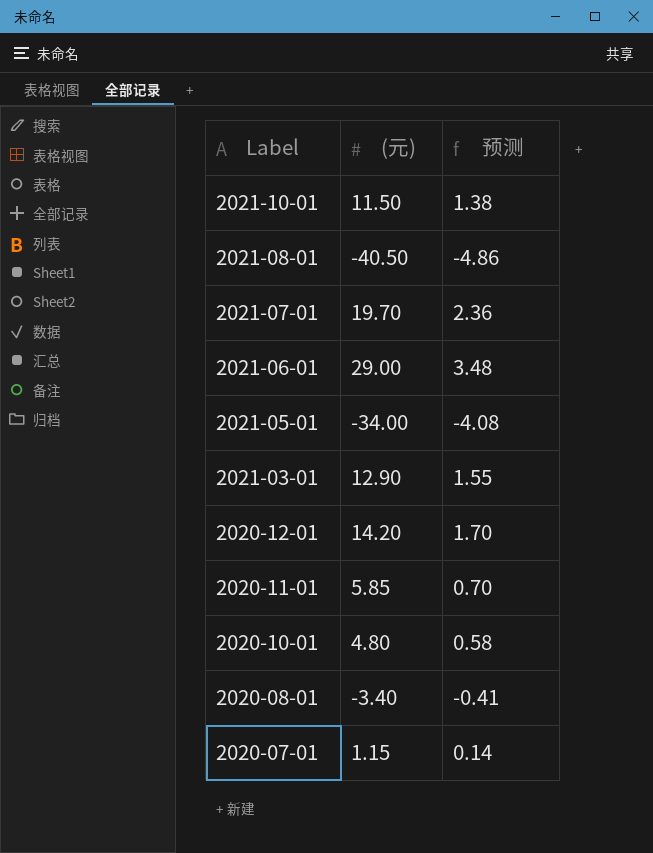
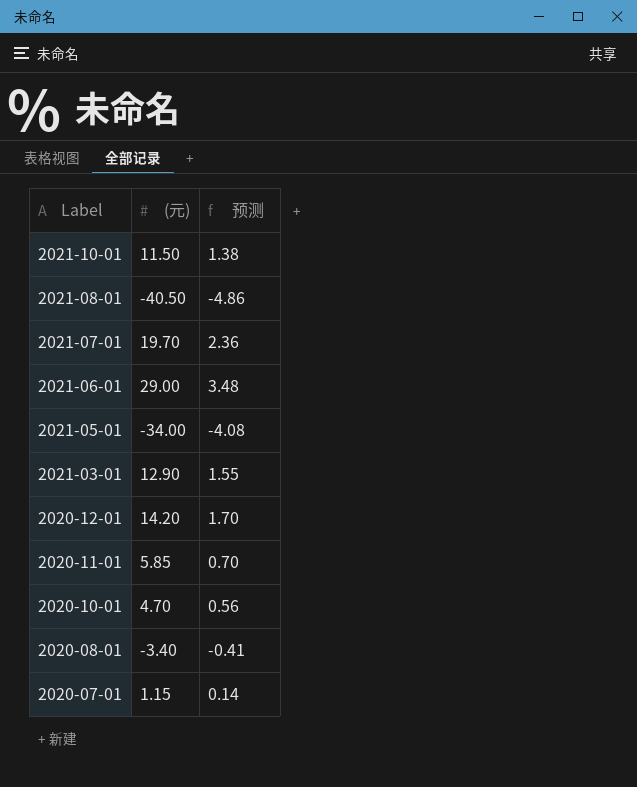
2020-10-01 | (元): 4.80 -> 4.70
2020-10-01 | 预测: 0.58 -> 0.56

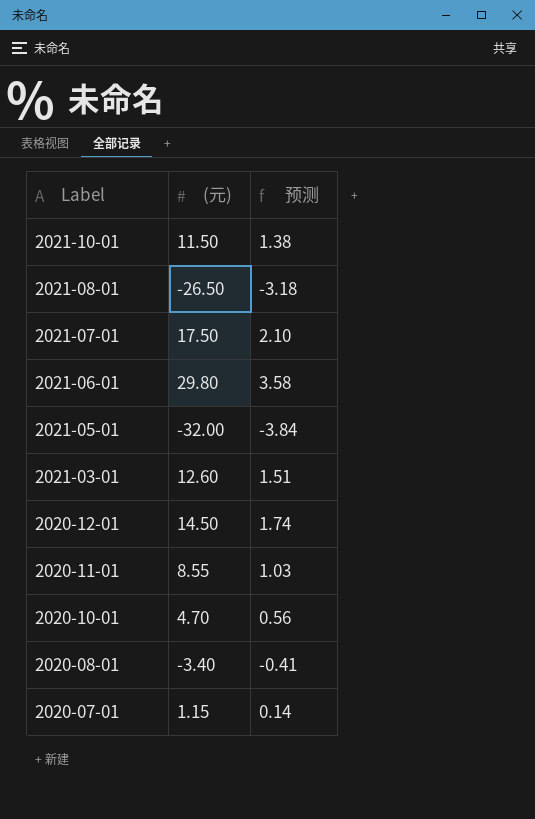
2021-08-01 | (元): -40.50 -> -26.50
2021-08-01 | 预测: -4.86 -> -3.18
2021-07-01 | (元): 19.70 -> 17.50
2021-07-01 | 预测: 2.36 -> 2.10
2021-06-01 | (元): 29.00 -> 29.80
2021-06-01 | 预测: 3.48 -> 3.58
2021-05-01 | (元): -34.00 -> -32.00
2021-05-01 | 预测: -4.08 -> -3.84
2021-03-01 | (元): 12.90 -> 12.60
2021-03-01 | 预测: 1.55 -> 1.51
2020-12-01 | (元): 14.20 -> 14.50
2020-12-01 | 预测: 1.70 -> 1.74
2020-11-01 | (元): 5.85 -> 8.55
2020-11-01 | 预测: 0.70 -> 1.03

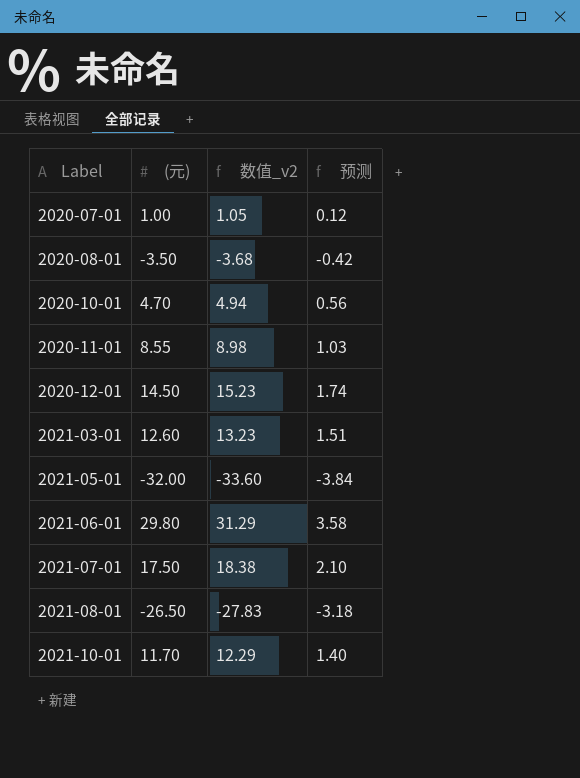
row order: Label descending -> Label ascending
column 数值_v2 | formula: none -> [(元)] * 1.05
2020-07-01 | (元): 1.15 -> 1.00
2020-07-01 | 预测: 0.14 -> 0.12
2020-08-01 | (元): -3.40 -> -3.50
2020-08-01 | 预测: -0.41 -> -0.42
2021-10-01 | (元): 11.50 -> 11.70
2021-10-01 | 预测: 1.38 -> 1.40

